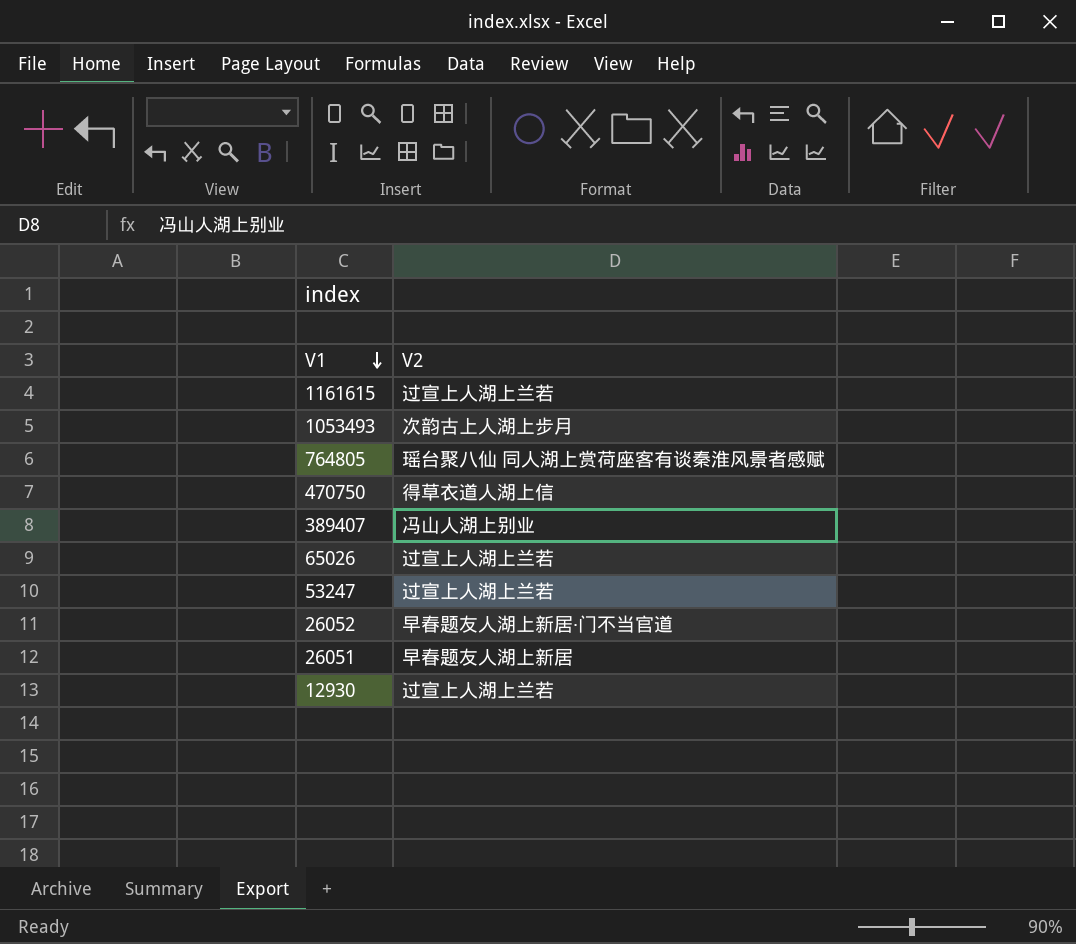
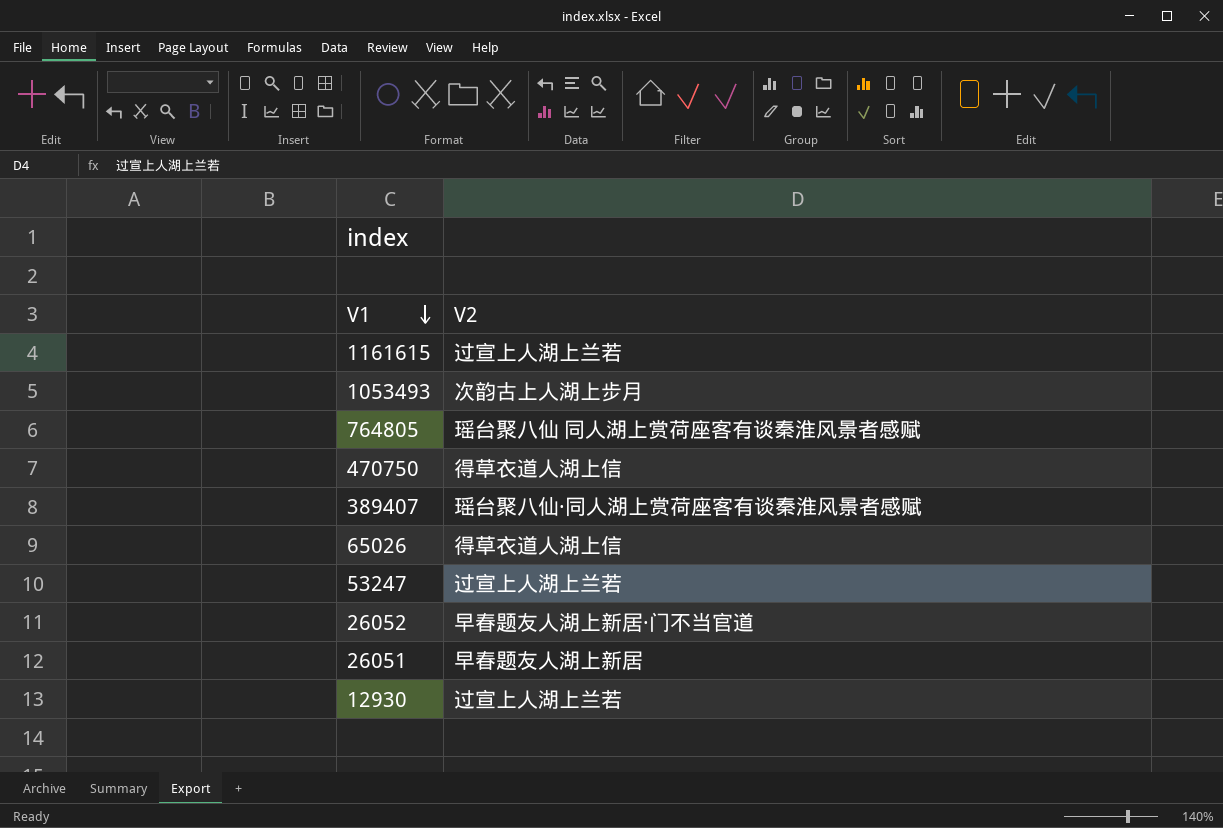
389407 | V2: 冯山人湖上别业 -> 瑶台聚八仙·同人湖上赏荷座客有谈秦淮风景者感赋
65026 | V2: 过宣上人湖上兰若 -> 得草衣道人湖上信

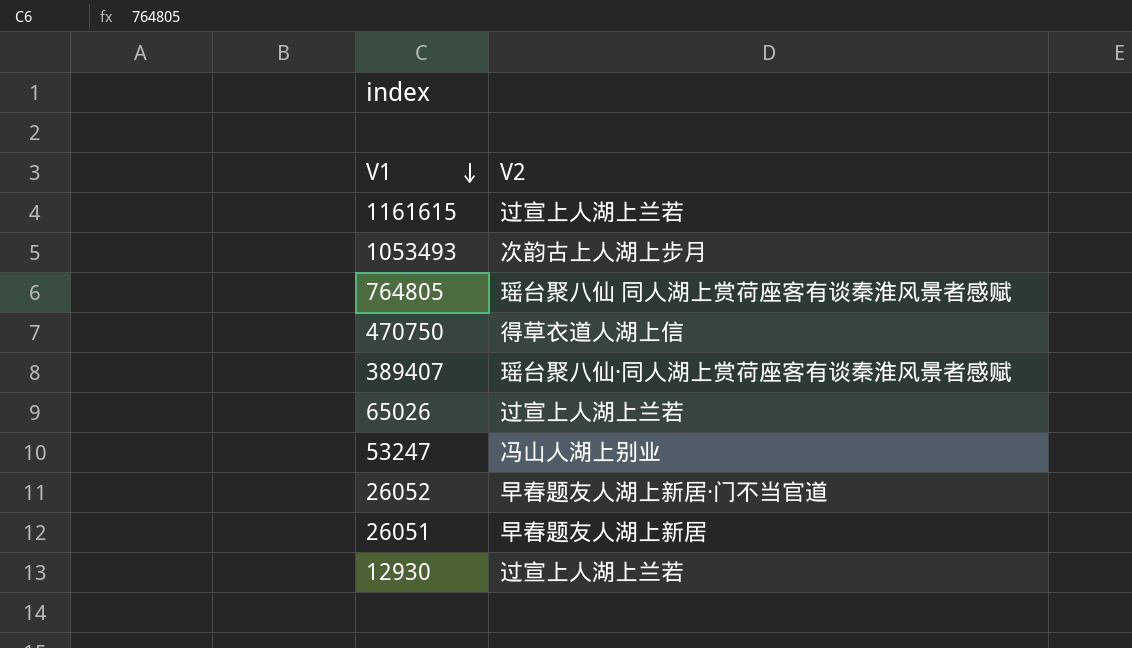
65026 | V2: 得草衣道人湖上信 -> 过宣上人湖上兰若
53247 | V2: 过宣上人湖上兰若 -> 冯山人湖上别业

